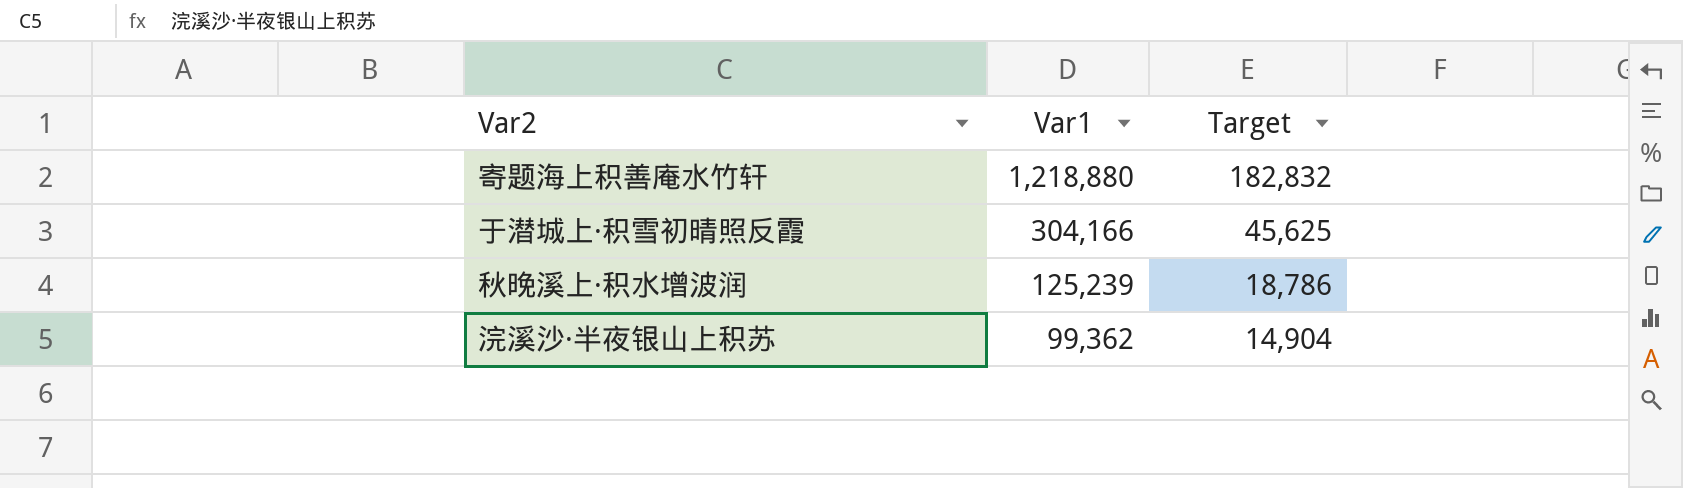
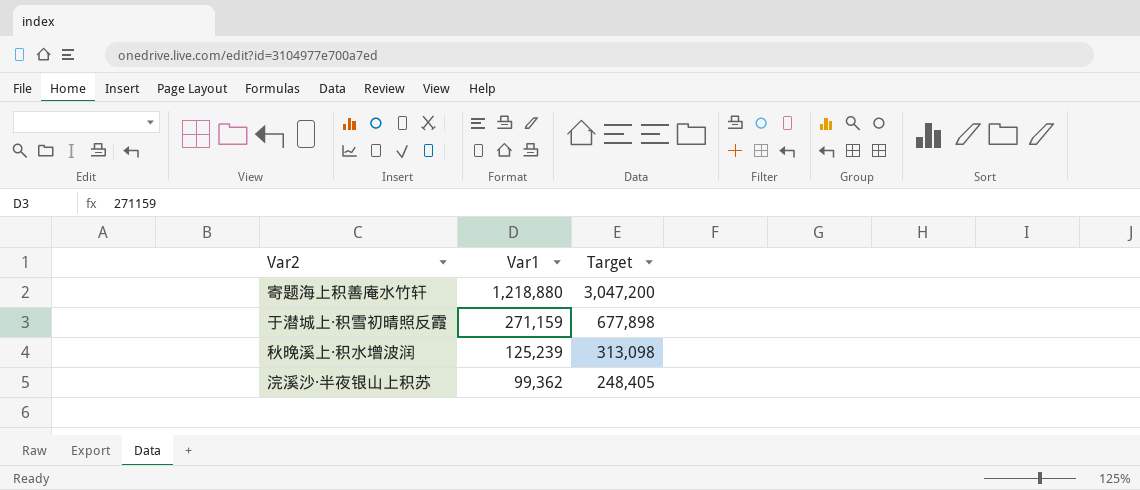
column Target | formula: [Var1] * 0.15 -> [Var1] * 2.5
于潜城上·积雪初晴照反霞 | Var1: 304,166 -> 271,159

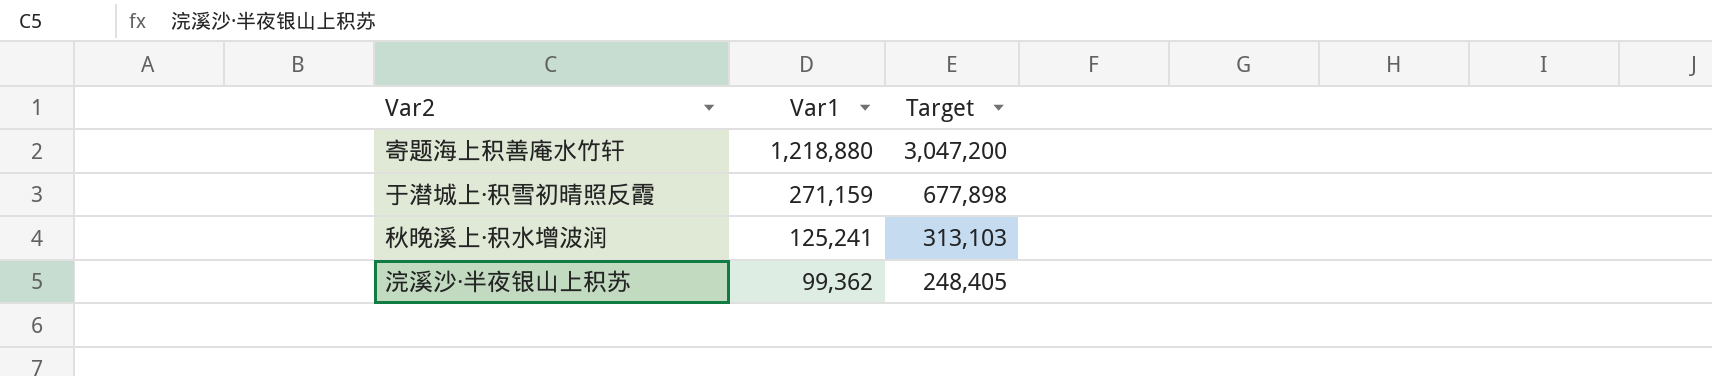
秋晚溪上·积水增波润 | Var1: 125,239 -> 125,241
秋晚溪上·积水增波润 | Target: 313,098 -> 313,103

